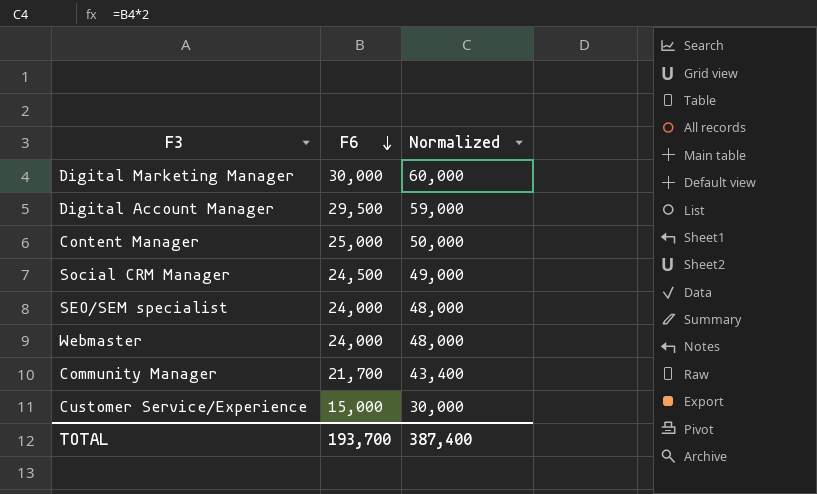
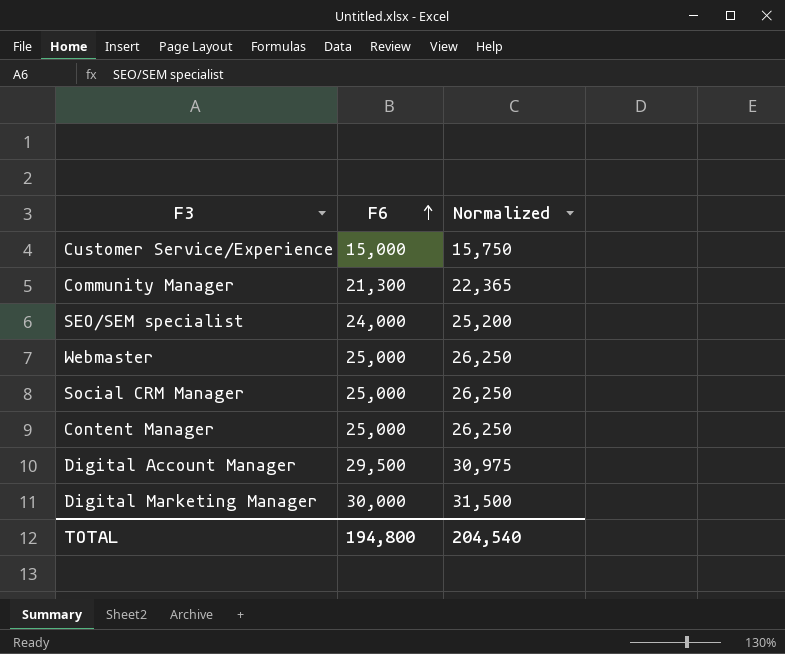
row order: F6 descending -> F6 ascending
column Normalized | formula: [F6] * 2 -> [F6] * 1.05
Community Manager | F6: 21,700 -> 21,300
Webmaster | F6: 24,000 -> 25,000
Social CRM Manager | F6: 24,500 -> 25,000
TOTAL | F6: 193,700 -> 194,800
TOTAL | Normalized: 387,400 -> 204,540

